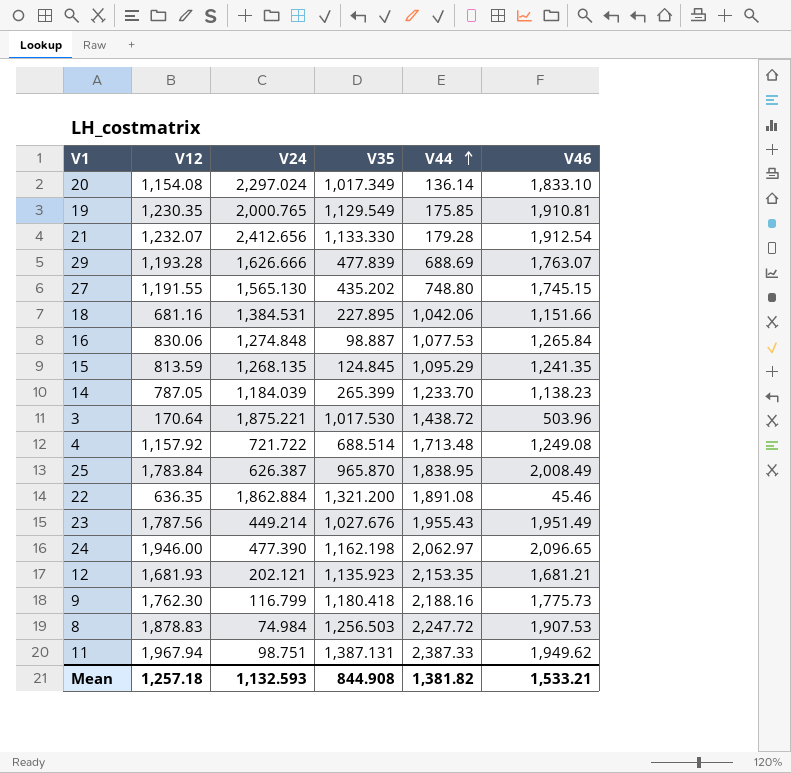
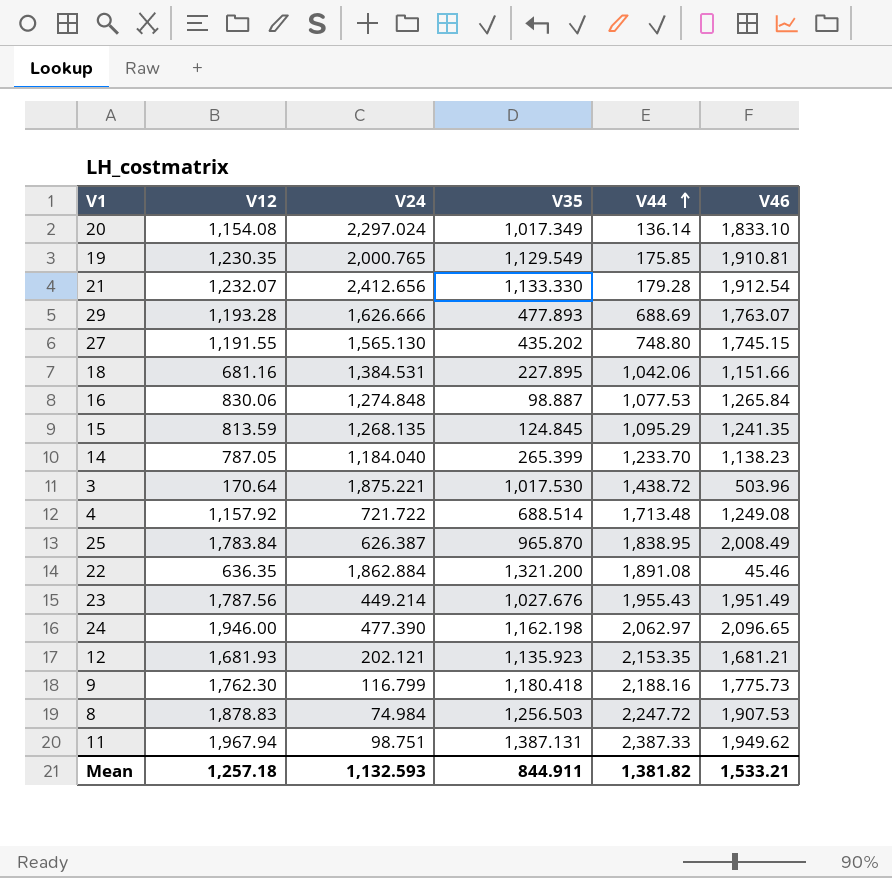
29 | V35: 477.839 -> 477.893
14 | V24: 1,184.039 -> 1,184.040
Mean | V35: 844.908 -> 844.911

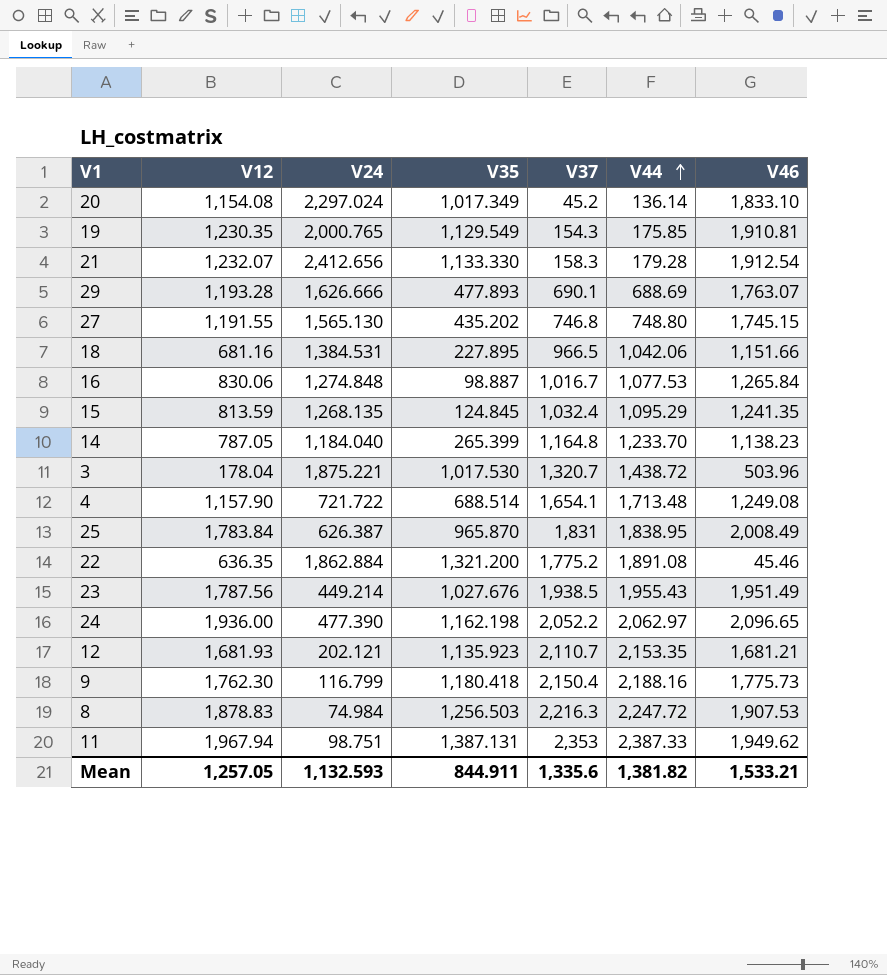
column V37 | position: none -> 5
3 | V12: 170.64 -> 178.04
4 | V12: 1,157.92 -> 1,157.90
24 | V12: 1,946.00 -> 1,936.00
Mean | V12: 1,257.18 -> 1,257.05

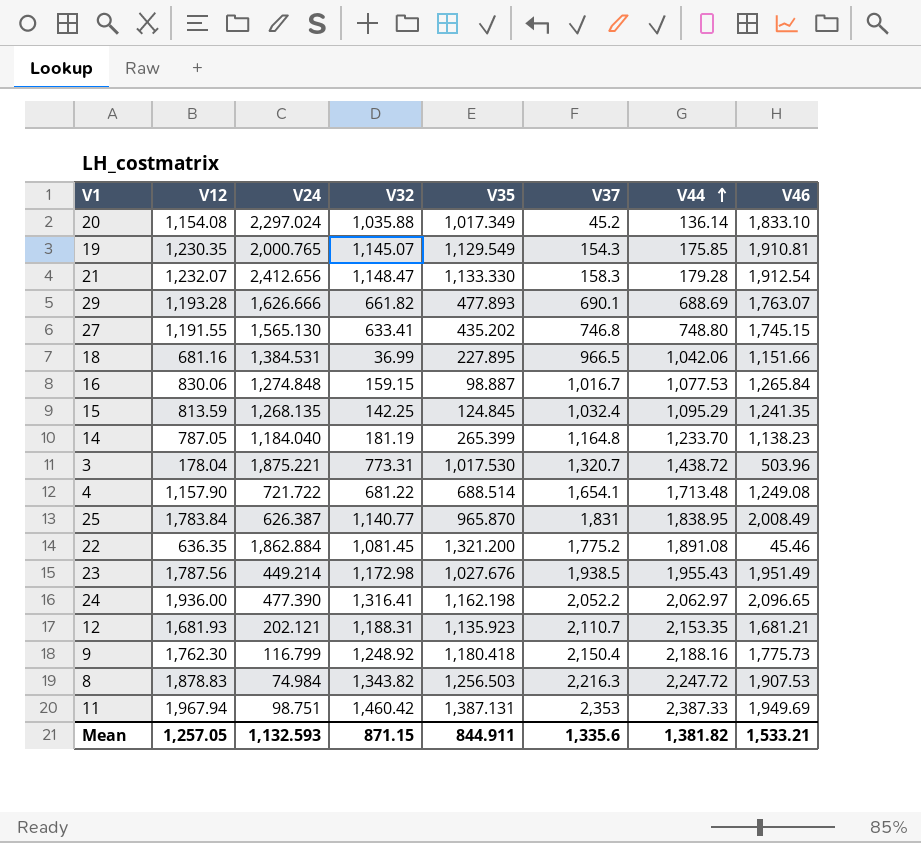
column V32 | position: none -> 4
11 | V46: 1,949.62 -> 1,949.69

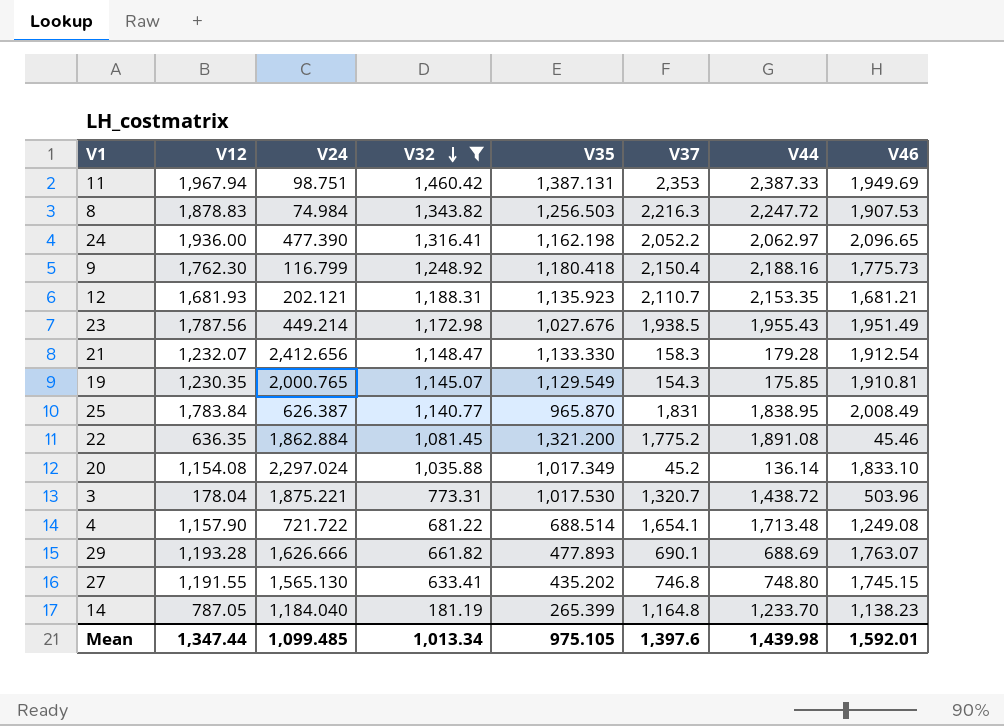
filter: none -> V32 >= 181.19
row order: V44 ascending -> V32 descending
Mean | V12: 1,257.05 -> 1,347.44
Mean | V24: 1,132.593 -> 1,099.485
Mean | V32: 871.15 -> 1,013.34
Mean | V35: 844.911 -> 975.105
Mean | V37: 1,335.6 -> 1,397.6
Mean | V44: 1,381.82 -> 1,439.98
Mean | V46: 1,533.21 -> 1,592.01

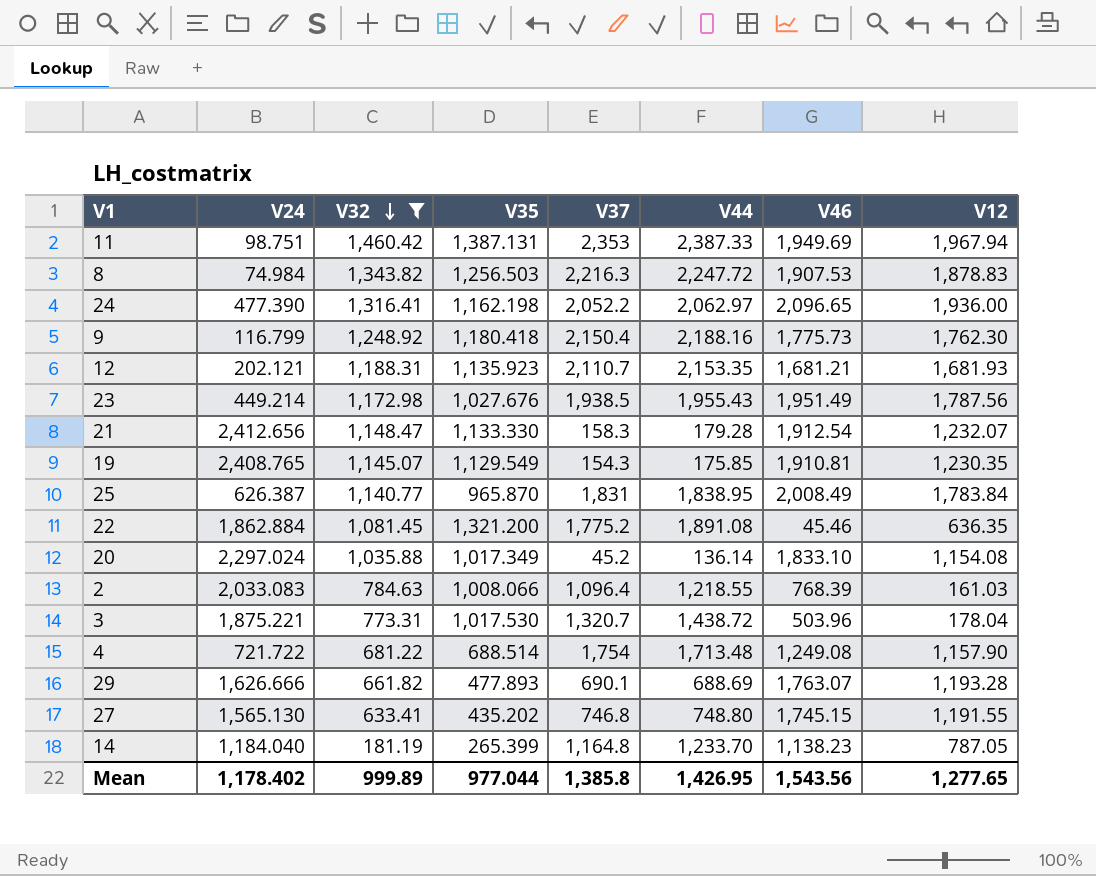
column V12 | position: 2 -> 8
19 | V24: 2,000.765 -> 2,408.765
row 2: none -> 2,033.083 | 784.63 | 1,008.066 | 1,096.4 | 1,218.55 | 768.39 | 161.03
4 | V37: 1,654.1 -> 1,754
Mean | V24: 1,099.485 -> 1,178.402
Mean | V32: 1,013.34 -> 999.89
Mean | V35: 975.105 -> 977.044
Mean | V37: 1,397.6 -> 1,385.8
Mean | V44: 1,439.98 -> 1,426.95
Mean | V46: 1,592.01 -> 1,543.56
Mean | V12: 1,347.44 -> 1,277.65

